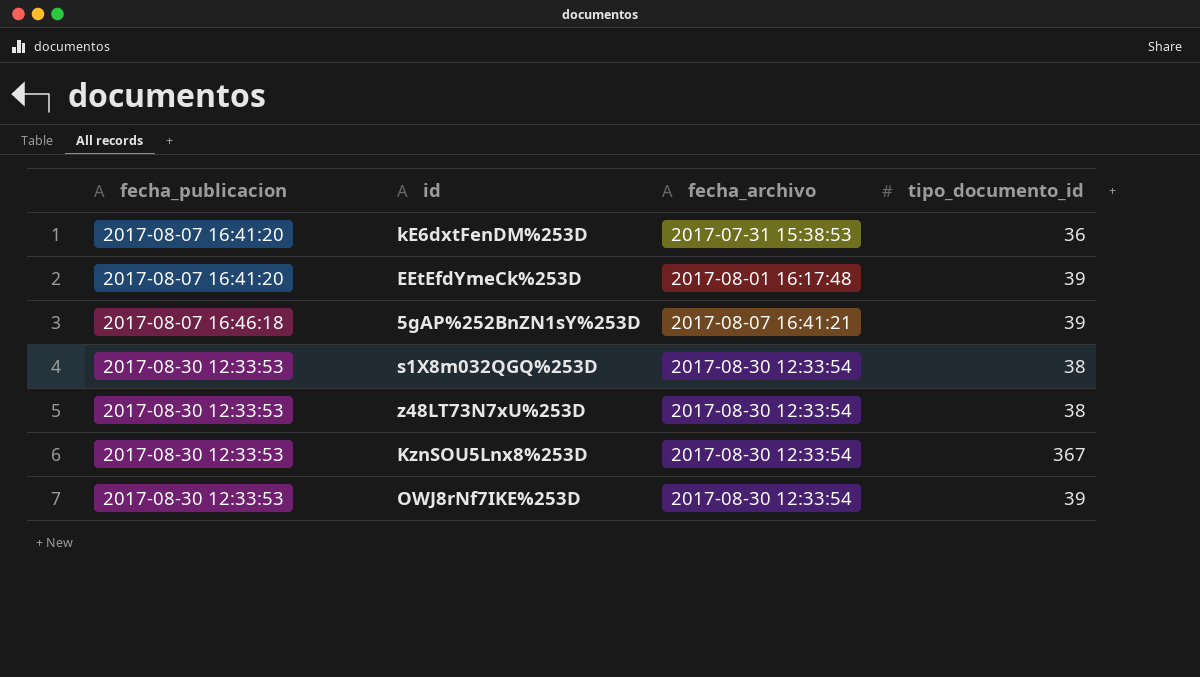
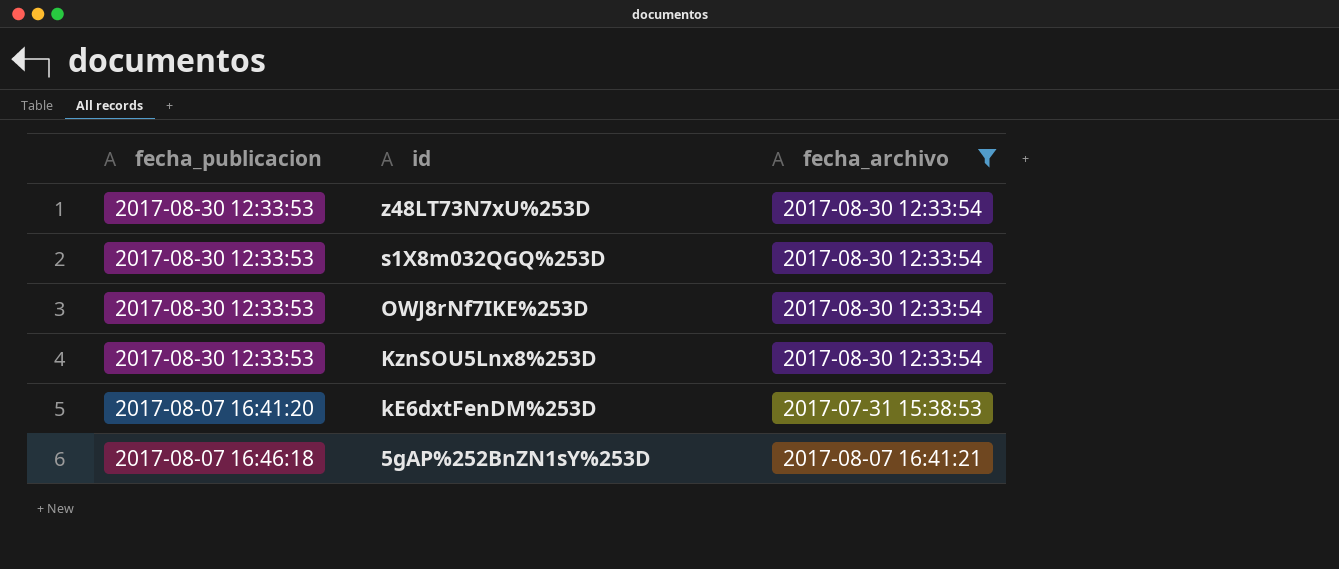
filter: none -> fecha_archivo != 2017-08-01 16:17:48
row order: fecha_publicacion ascending -> id descending
column tipo_documento_id | position: 4 -> none

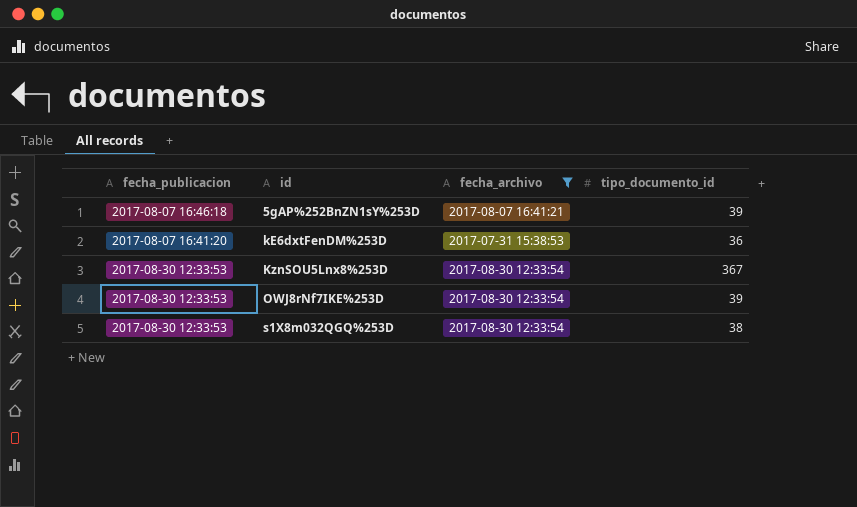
row order: id descending -> id ascending
column tipo_documento_id | position: none -> 4
row z48LT73N7xU%253D: 2017-08-30 12:33:53 | 2017-08-30 12:33:54 -> none

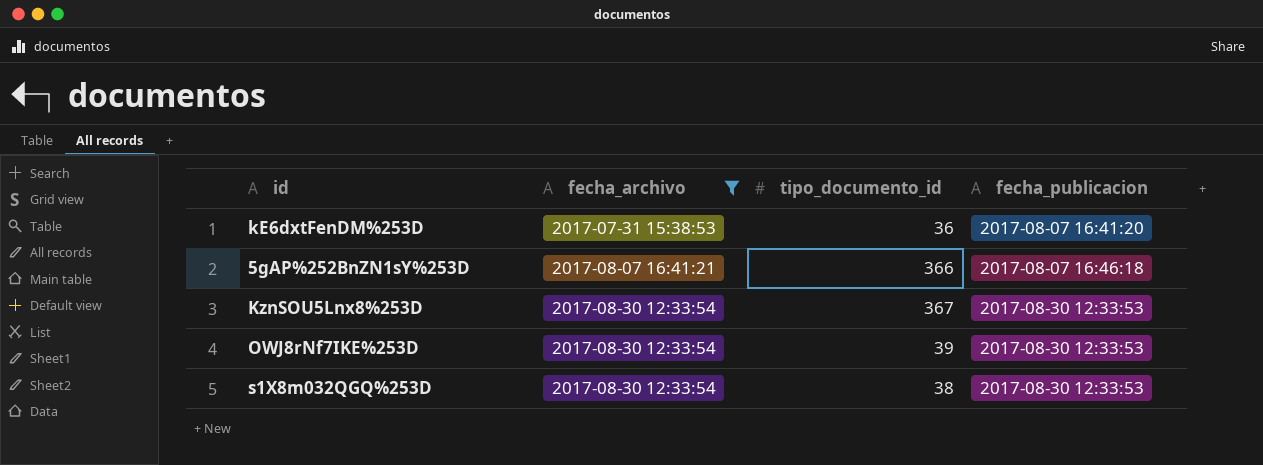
row order: id ascending -> fecha_archivo ascending
column fecha_publicacion | position: 1 -> 4
5gAP%252BnZN1sY%253D | tipo_documento_id: 39 -> 366

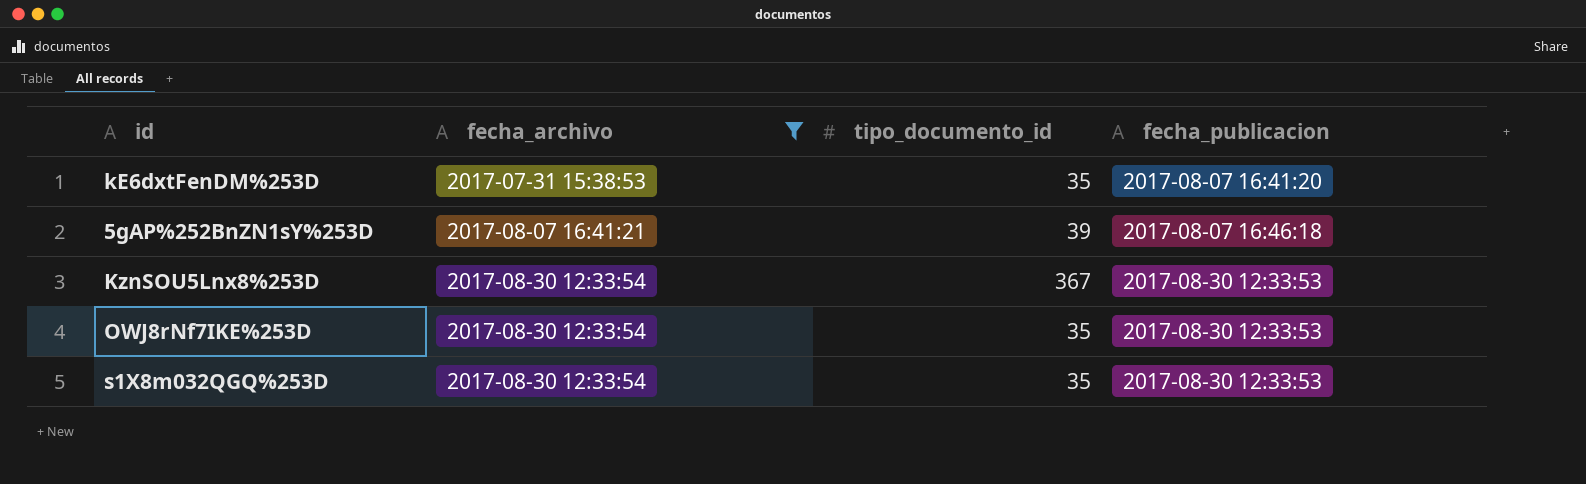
kE6dxtFenDM%253D | tipo_documento_id: 36 -> 35
5gAP%252BnZN1sY%253D | tipo_documento_id: 366 -> 39
OWJ8rNf7IKE%253D | tipo_documento_id: 39 -> 35
s1X8m032QGQ%253D | tipo_documento_id: 38 -> 35

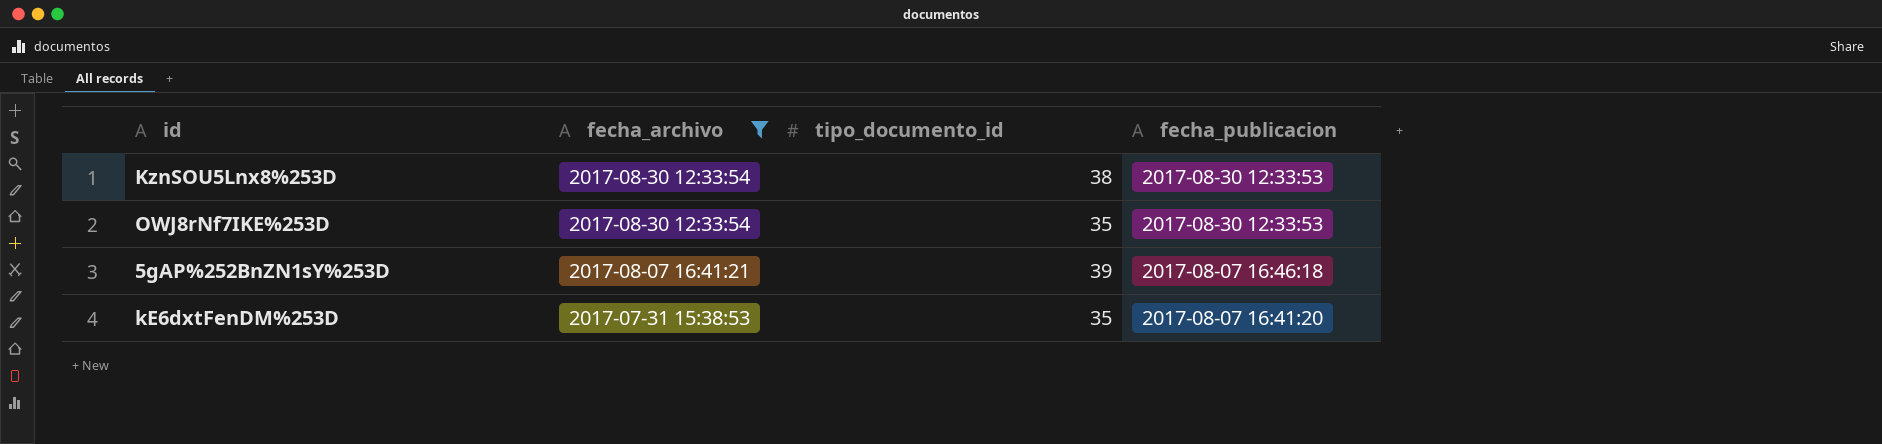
row order: fecha_archivo ascending -> fecha_archivo descending
row s1X8m032QGQ%253D: 2017-08-30 12:33:54 | 35 | 2017-08-30 12:33:53 -> none
KznSOU5Lnx8%253D | tipo_documento_id: 367 -> 38

